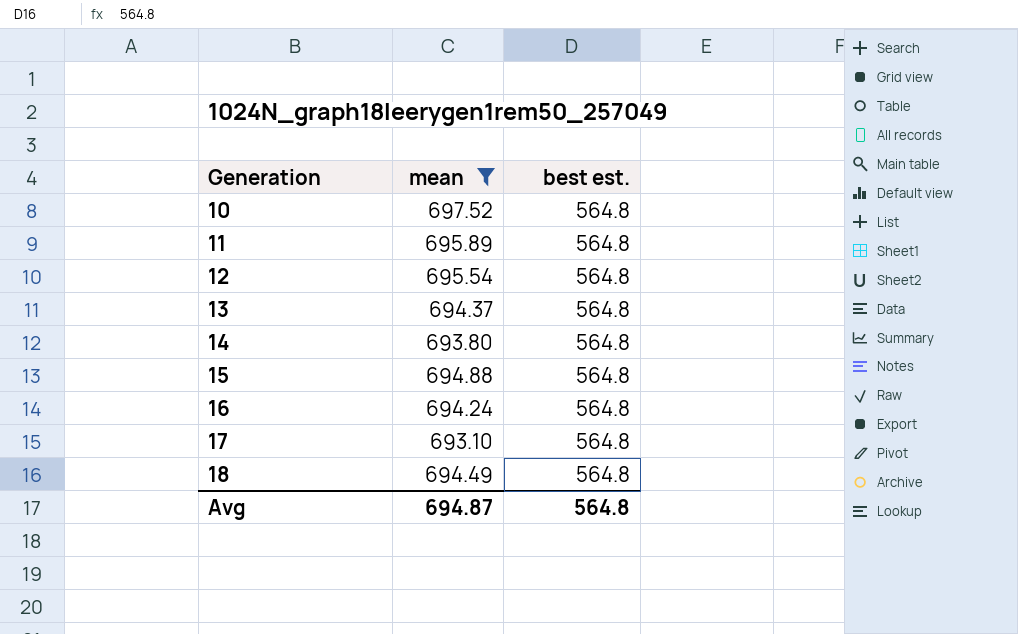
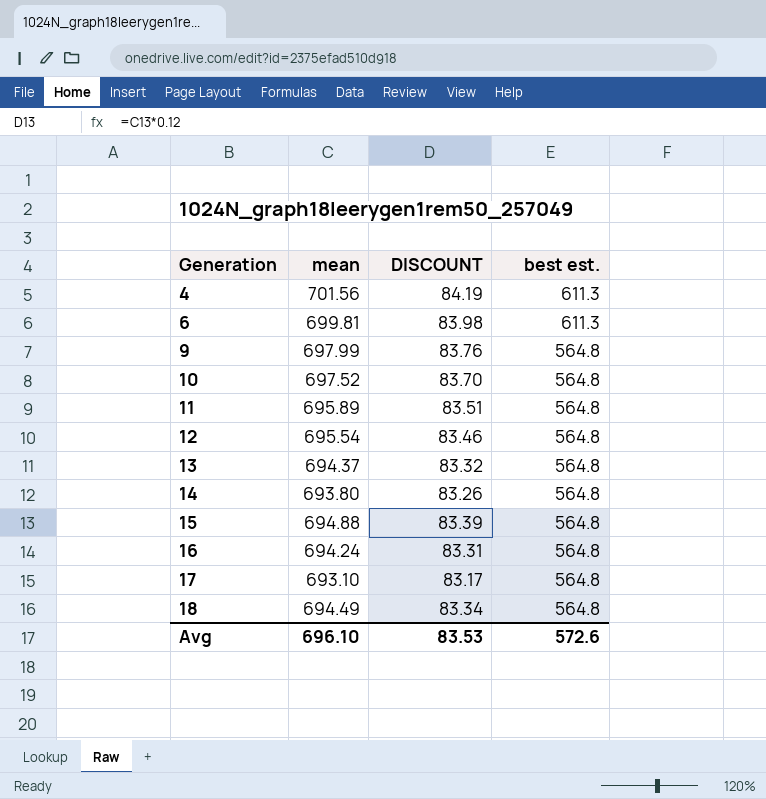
filter: mean <= 697.52 -> none
column DISCOUNT | formula: none -> [mean] * 0.12
Avg | mean: 694.87 -> 696.10
Avg | best est.: 564.8 -> 572.6

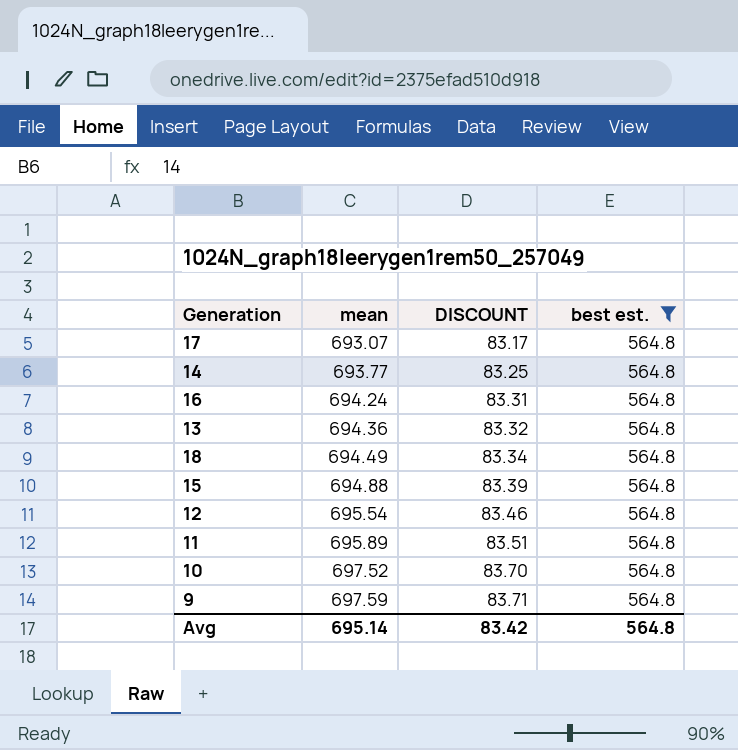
filter: none -> best est. = 564.8
row order: Generation ascending -> mean ascending
17 | mean: 693.10 -> 693.07
14 | mean: 693.80 -> 693.77
14 | DISCOUNT: 83.26 -> 83.25
13 | mean: 694.37 -> 694.36
9 | mean: 697.99 -> 697.59
9 | DISCOUNT: 83.76 -> 83.71
Avg | mean: 696.10 -> 695.14
Avg | DISCOUNT: 83.53 -> 83.42
Avg | best est.: 572.6 -> 564.8

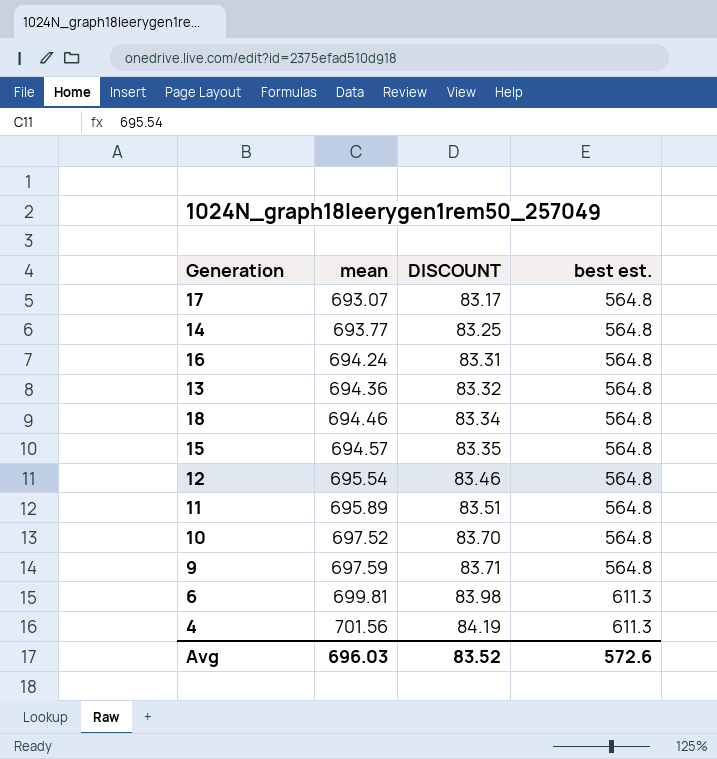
filter: best est. = 564.8 -> none
18 | mean: 694.49 -> 694.46
15 | mean: 694.88 -> 694.57
15 | DISCOUNT: 83.39 -> 83.35
Avg | mean: 695.14 -> 696.03
Avg | DISCOUNT: 83.42 -> 83.52
Avg | best est.: 564.8 -> 572.6

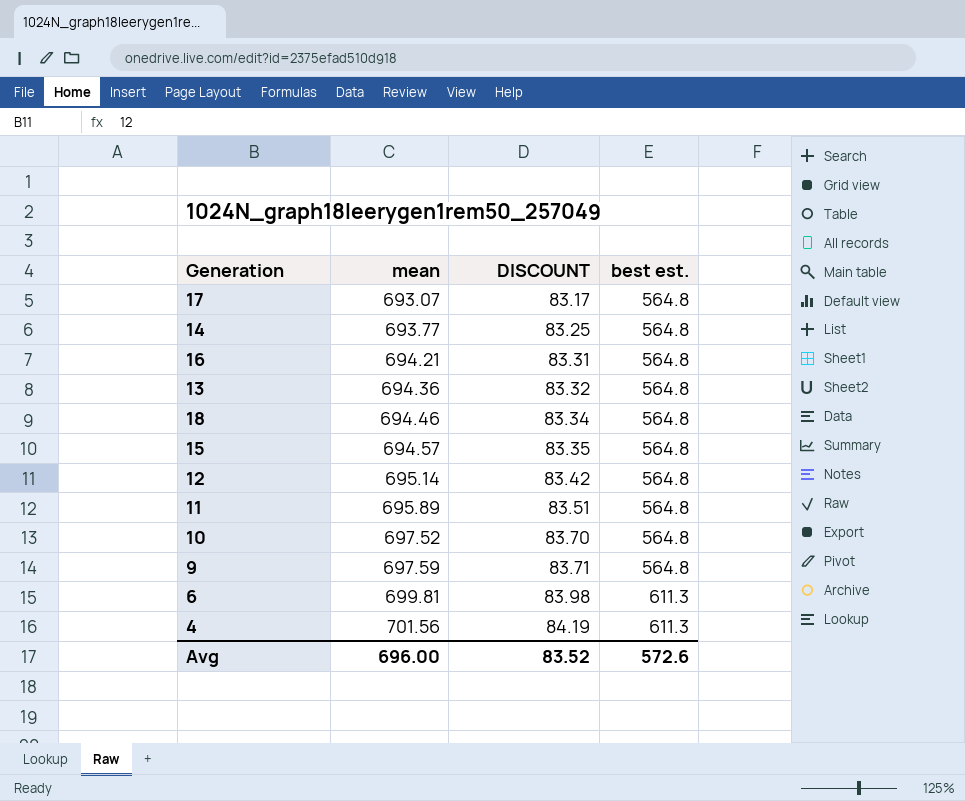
16 | mean: 694.24 -> 694.21
12 | mean: 695.54 -> 695.14
12 | DISCOUNT: 83.46 -> 83.42
Avg | mean: 696.03 -> 696.00

